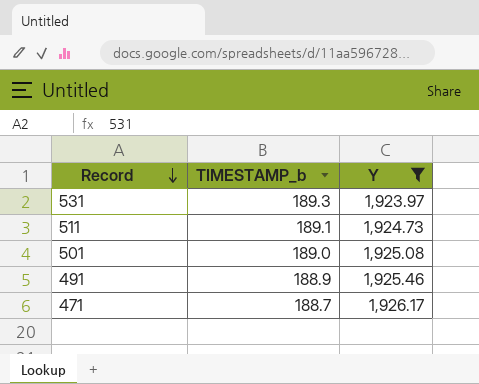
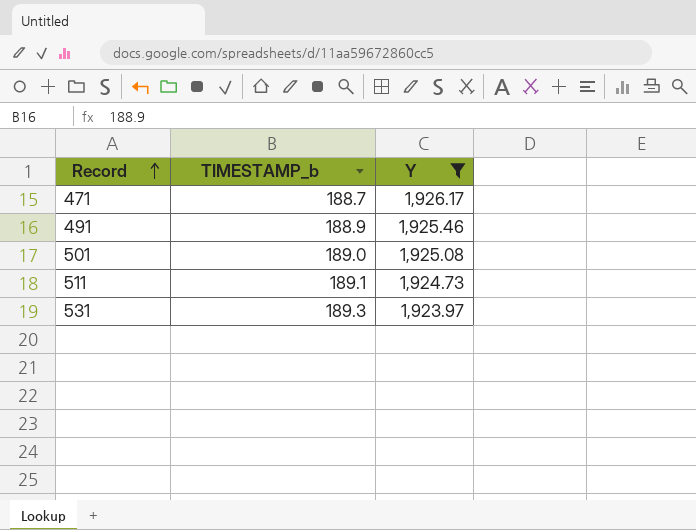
row order: Record descending -> Record ascending

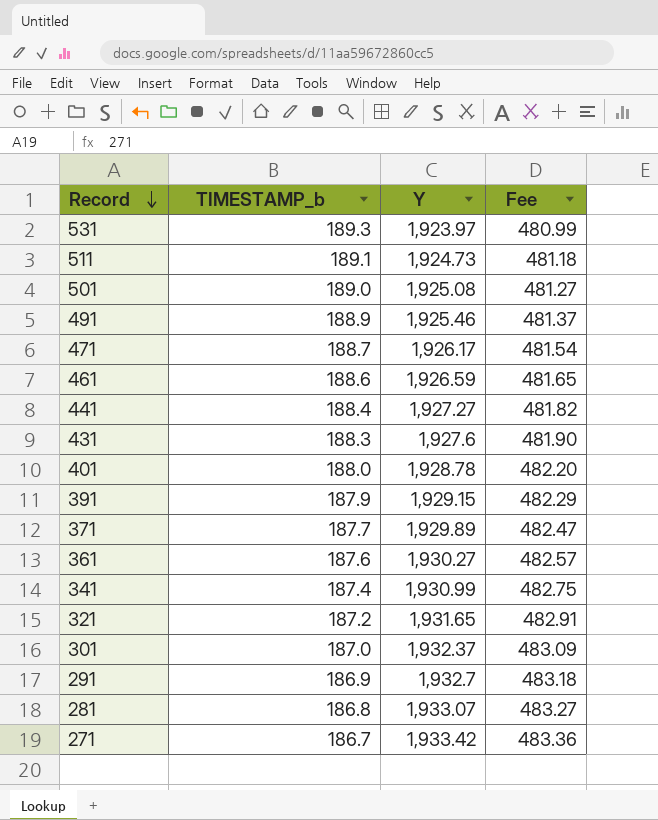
filter: Y <= 1,926.17 -> none
row order: Record ascending -> Record descending
column Fee | formula: none -> [Y] * 0.25

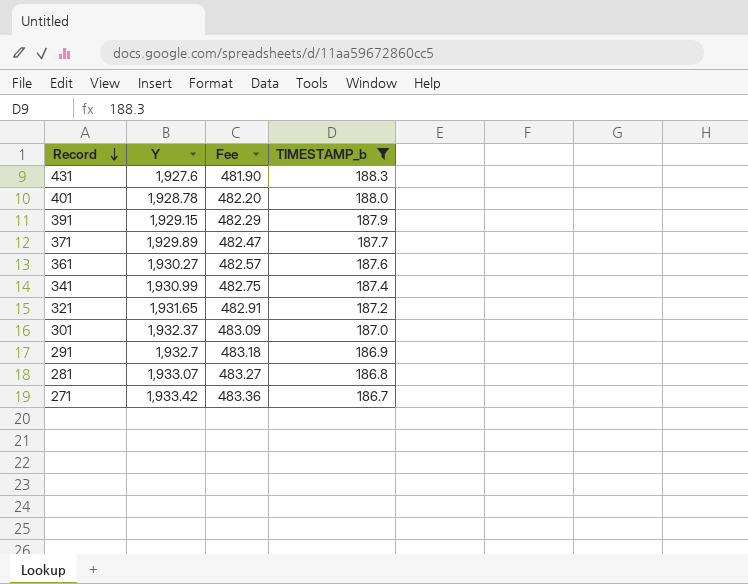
filter: none -> TIMESTAMP_b <= 188.3
column TIMESTAMP_b | position: 2 -> 4

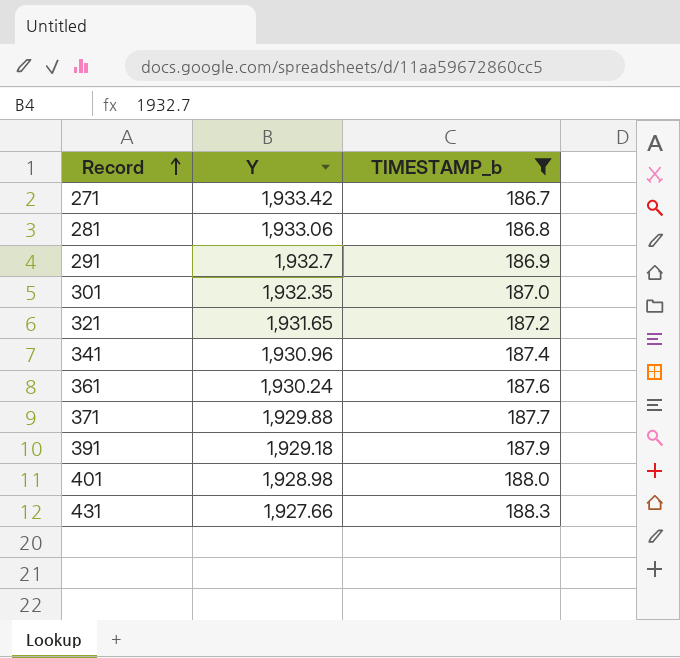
row order: Record descending -> Record ascending
column Fee | formula: [Y] * 0.25 -> none
281 | Y: 1,933.07 -> 1,933.06
301 | Y: 1,932.37 -> 1,932.35
341 | Y: 1,930.99 -> 1,930.96
361 | Y: 1,930.27 -> 1,930.24
371 | Y: 1,929.89 -> 1,929.88
391 | Y: 1,929.15 -> 1,929.18
401 | Y: 1,928.78 -> 1,928.98
431 | Y: 1,927.6 -> 1,927.66

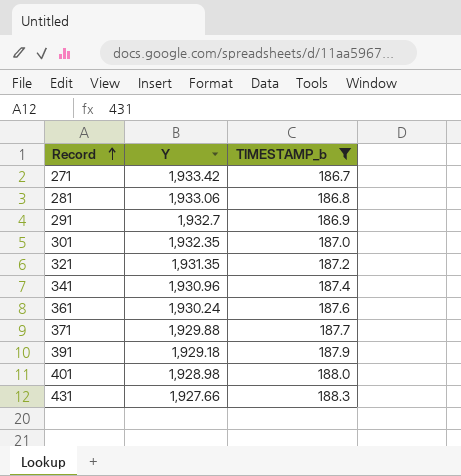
321 | Y: 1,931.65 -> 1,931.35

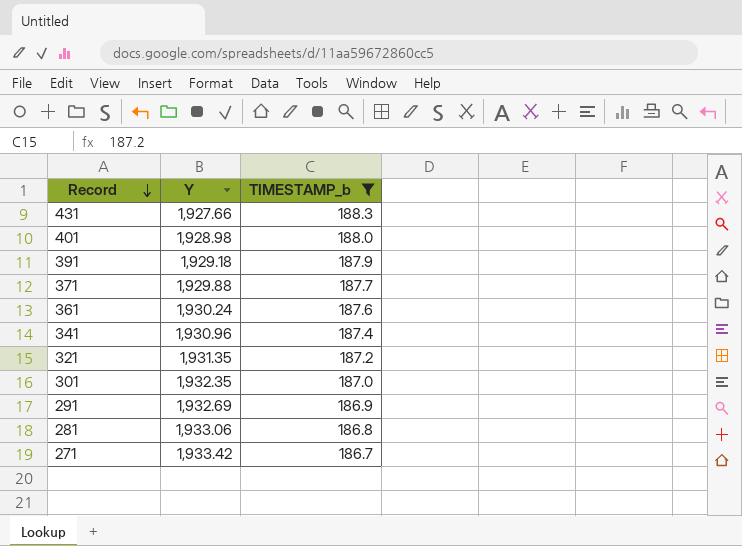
row order: Record ascending -> Record descending
291 | Y: 1,932.7 -> 1,932.69

